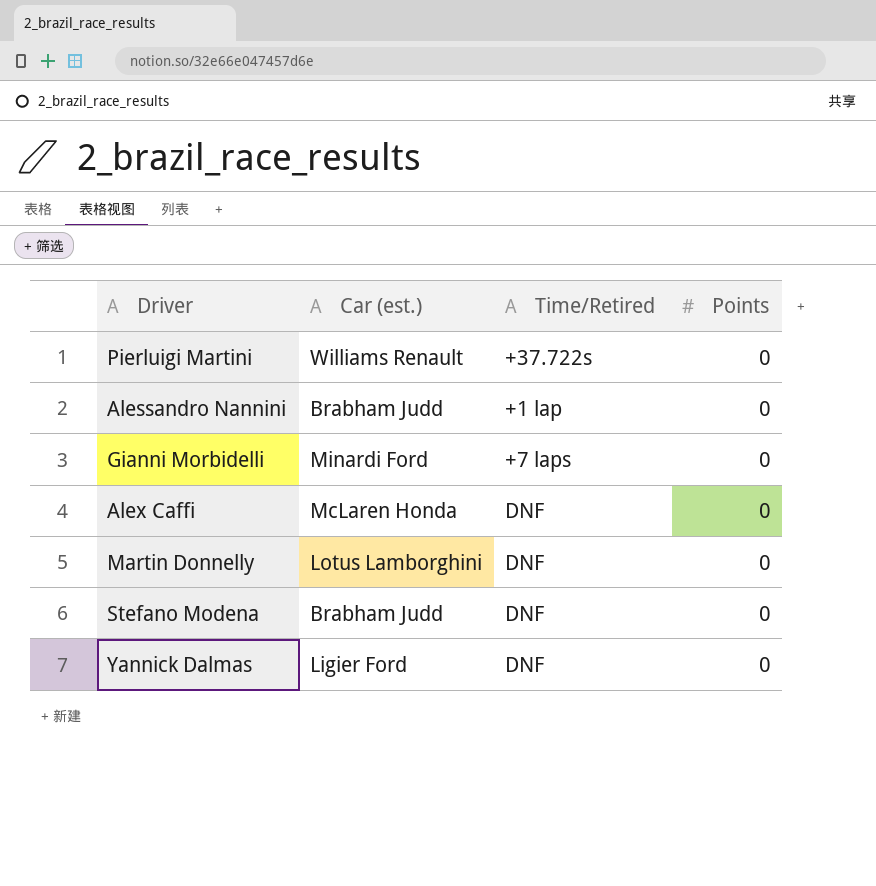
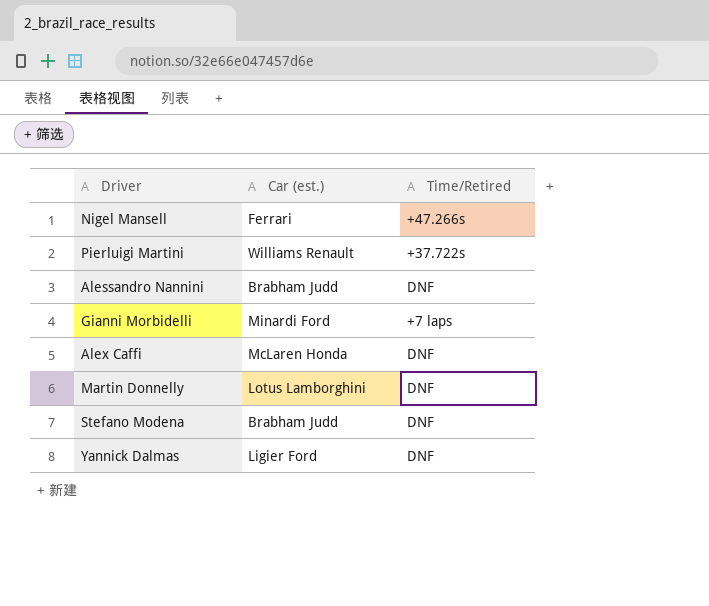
column Points | position: 4 -> none
row Nigel Mansell: none -> Ferrari | +47.266s
Alessandro Nannini | Time/Retired: +1 lap -> DNF

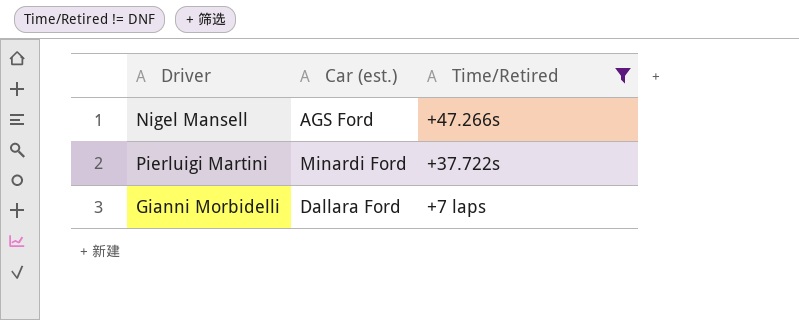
filter: none -> Time/Retired != DNF
Nigel Mansell | Car (est.): Ferrari -> AGS Ford
Pierluigi Martini | Car (est.): Williams Renault -> Minardi Ford
Gianni Morbidelli | Car (est.): Minardi Ford -> Dallara Ford

